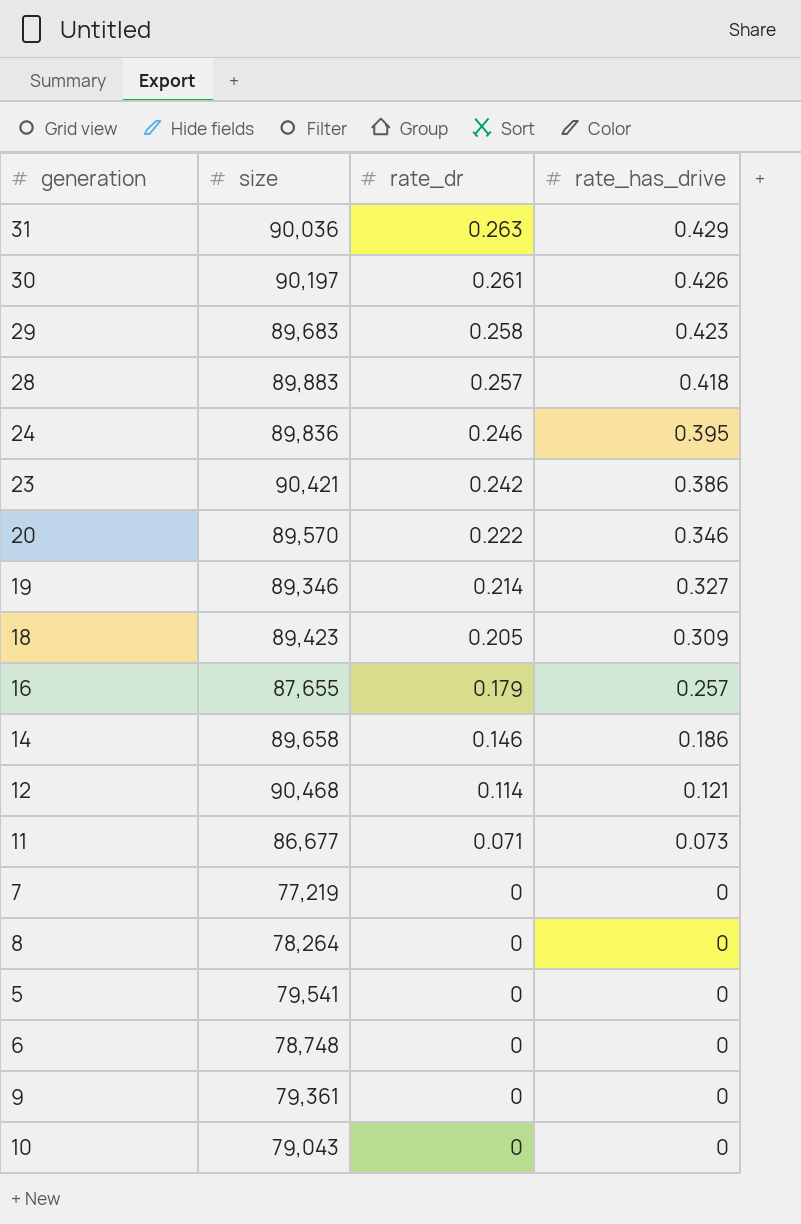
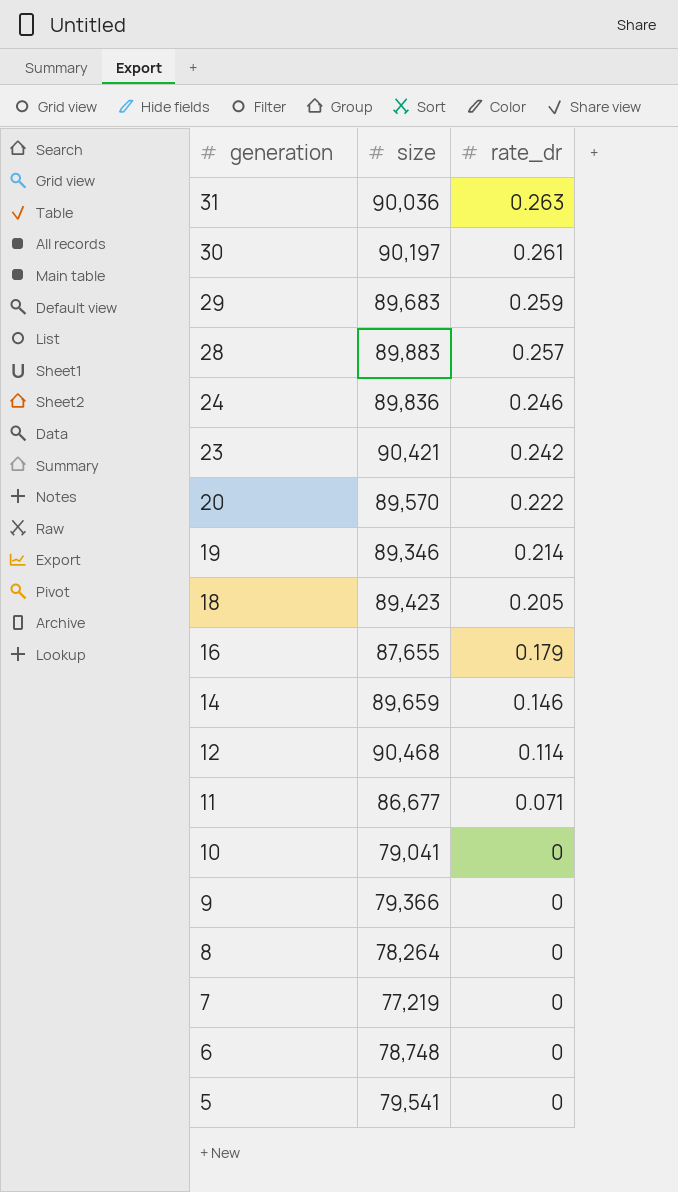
row order: rate_dr descending -> generation descending
column rate_has_drive | position: 4 -> none
29 | rate_dr: 0.258 -> 0.259
14 | size: 89,658 -> 89,659
10 | size: 79,043 -> 79,041
9 | size: 79,361 -> 79,366

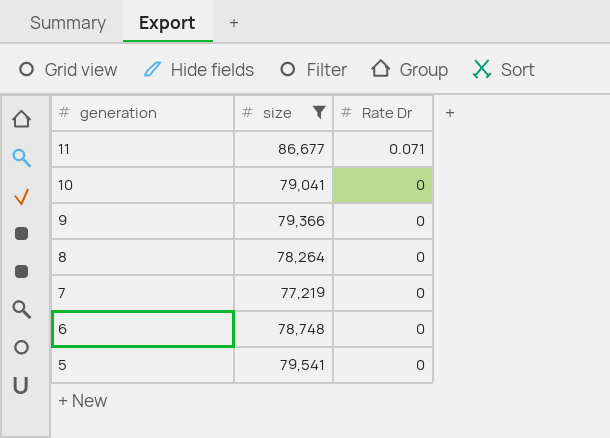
filter: none -> size <= 86,677
column name: rate_dr -> Rate Dr

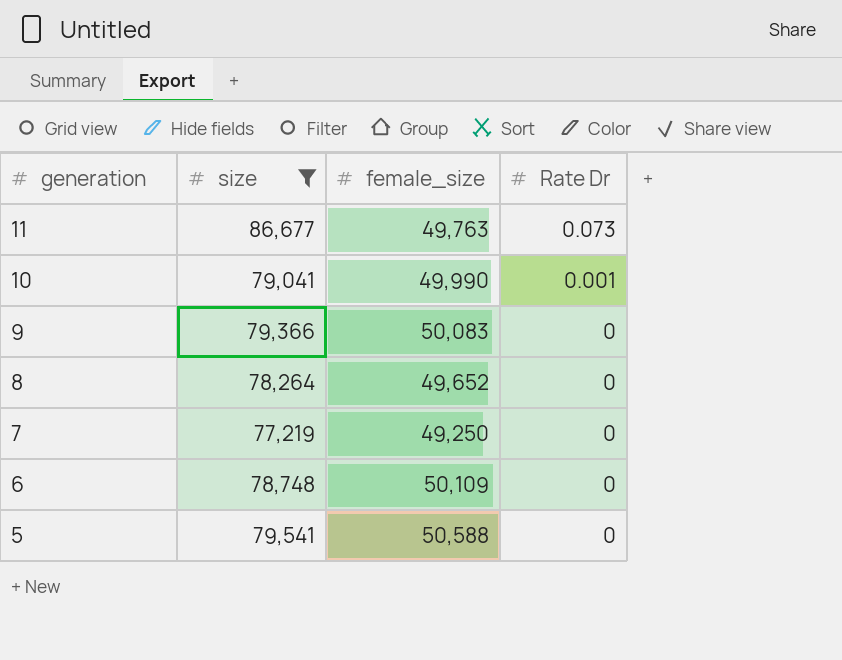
column female_size | position: none -> 3
11 | Rate Dr: 0.071 -> 0.073
10 | Rate Dr: 0 -> 0.001

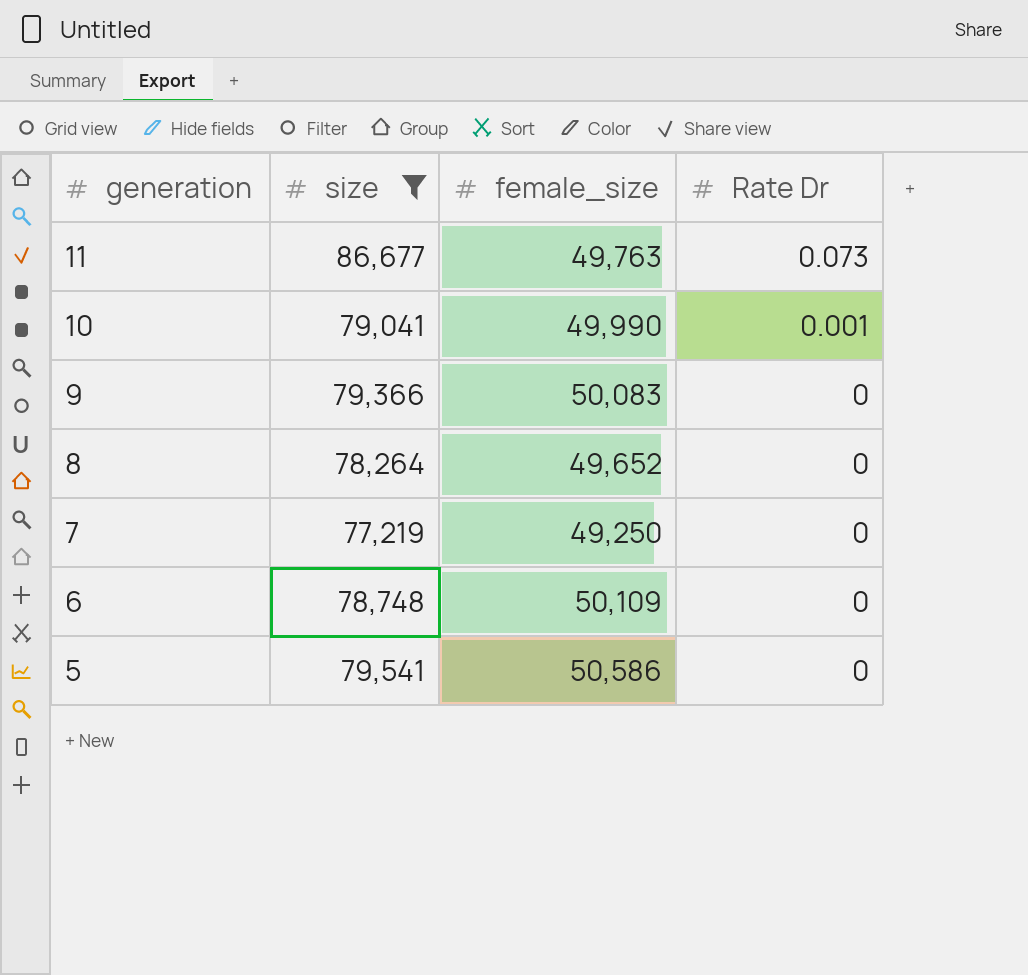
5 | female_size: 50,588 -> 50,586

